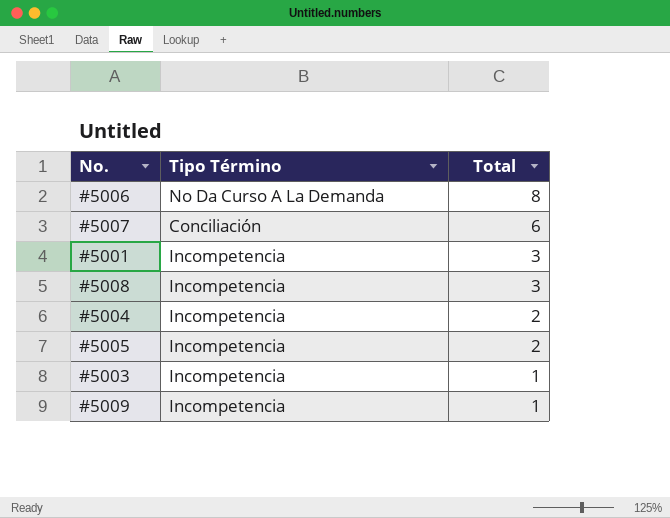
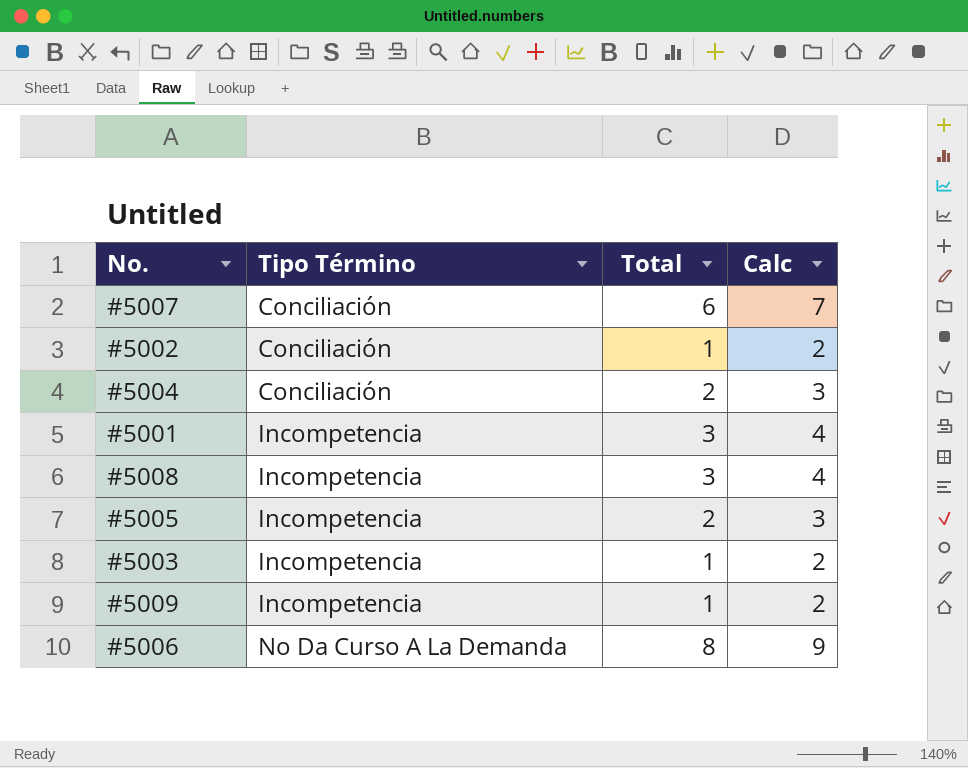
row order: Total descending -> Tipo Término ascending
column Calc | formula: none -> [Total] + 1
row #5002: none -> Conciliación | 1 | 2
#5004 | Tipo Término: Incompetencia -> Conciliación

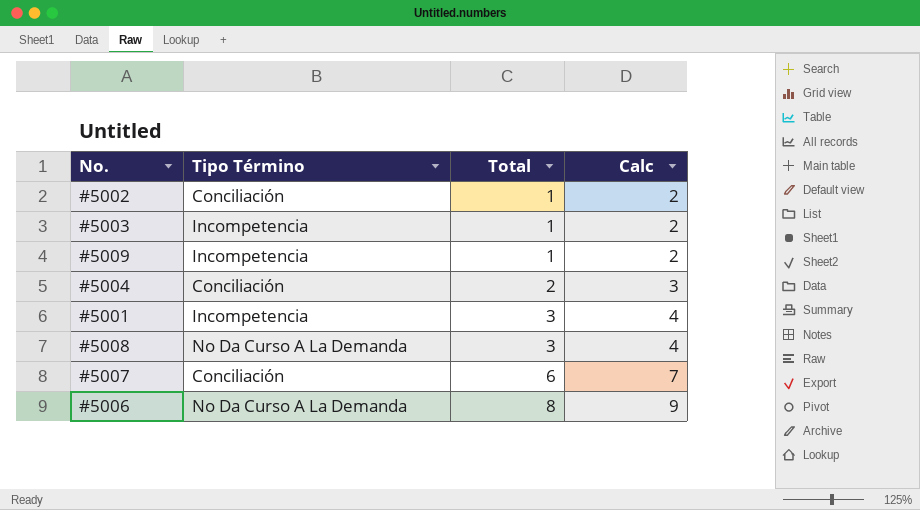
row order: Tipo Término ascending -> Total ascending
row #5005: Incompetencia | 2 | 3 -> none
#5008 | Tipo Término: Incompetencia -> No Da Curso A La Demanda

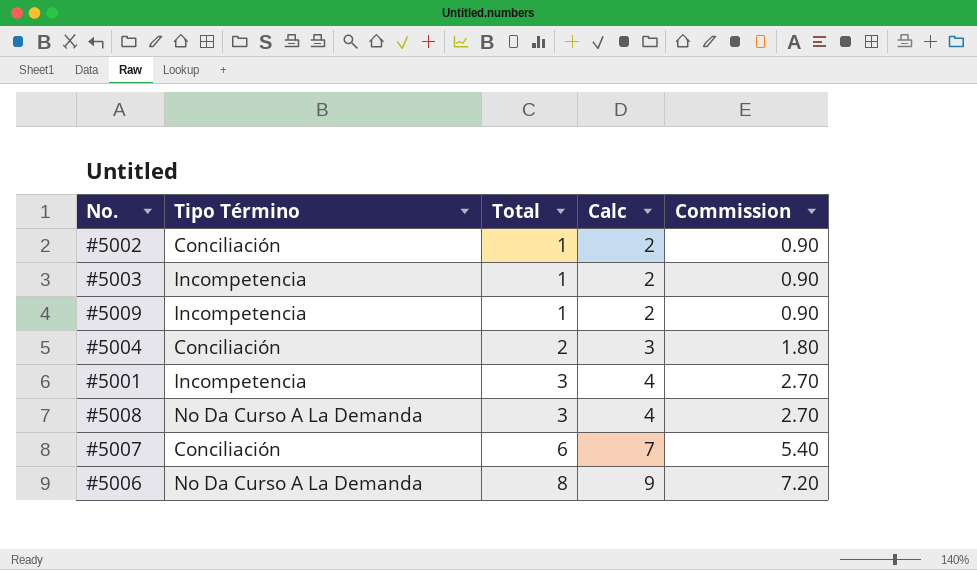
column Commission | formula: none -> [Total] * 0.9

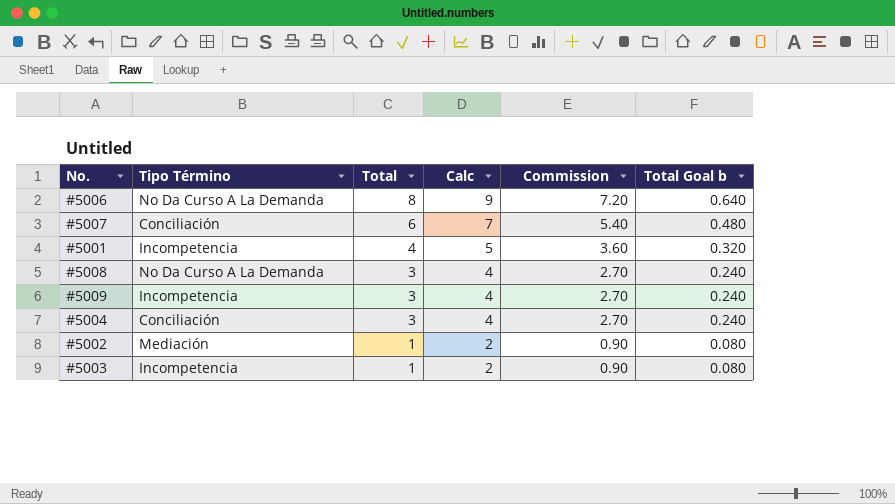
row order: Total ascending -> Total descending
column Total Goal b | formula: none -> [Total] * 0.08
#5001 | Total: 3 -> 4
#5001 | Calc: 4 -> 5
#5001 | Commission: 2.70 -> 3.60
#5009 | Total: 1 -> 3
#5009 | Calc: 2 -> 4
#5009 | Commission: 0.90 -> 2.70
#5004 | Total: 2 -> 3
#5004 | Calc: 3 -> 4
#5004 | Commission: 1.80 -> 2.70
#5002 | Tipo Término: Conciliación -> Mediación

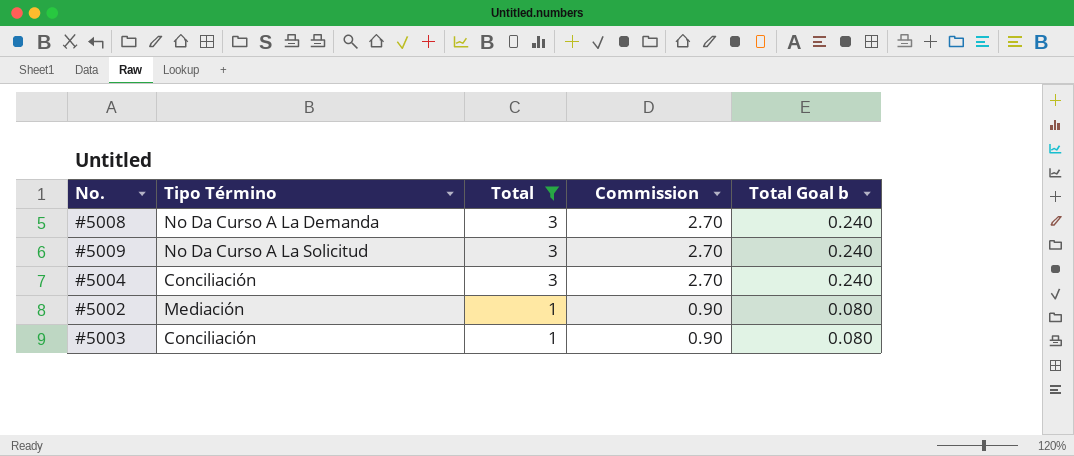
filter: none -> Total <= 3
column Calc | formula: [Total] + 1 -> none
#5009 | Tipo Término: Incompetencia -> No Da Curso A La Solicitud
#5003 | Tipo Término: Incompetencia -> Conciliación

